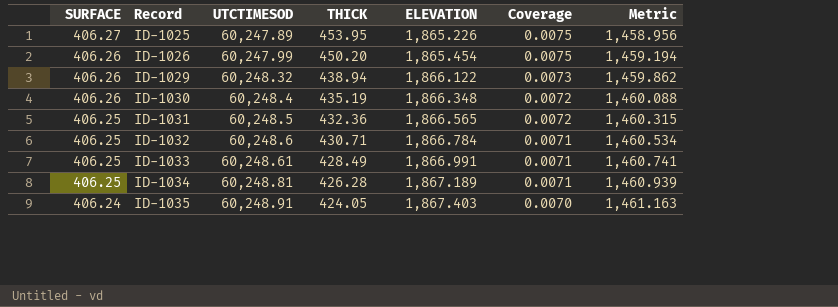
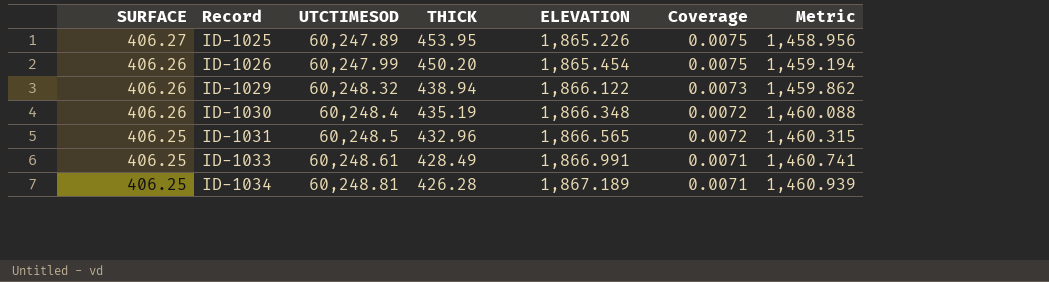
row ID-1032: 406.25 | 60,248.6 | 430.71 | 1,866.784 | 0.0071 | 1,460.534 -> none
row ID-1035: 406.24 | 60,248.91 | 424.05 | 1,867.403 | 0.0070 | 1,461.163 -> none
ID-1031 | THICK: 432.36 -> 432.96

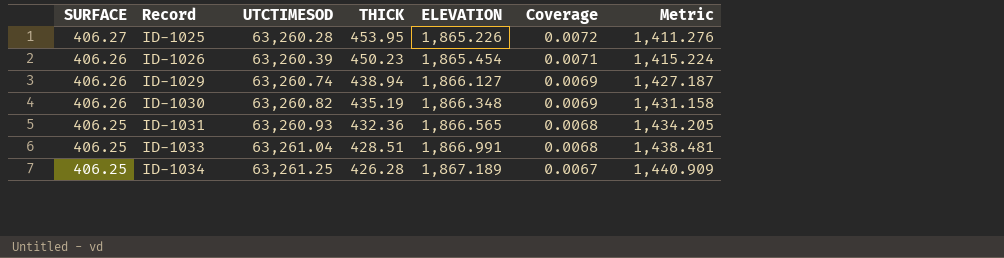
column Metric | formula: [ELEVATION] - [SURFACE] -> [ELEVATION] - [THICK]
ID-1025 | UTCTIMESOD: 60,247.89 -> 63,260.28
ID-1025 | Coverage: 0.0075 -> 0.0072
ID-1026 | UTCTIMESOD: 60,247.99 -> 63,260.39
ID-1026 | THICK: 450.20 -> 450.23
ID-1026 | Coverage: 0.0075 -> 0.0071
ID-1029 | UTCTIMESOD: 60,248.32 -> 63,260.74
ID-1029 | ELEVATION: 1,866.122 -> 1,866.127
ID-1029 | Coverage: 0.0073 -> 0.0069
ID-1030 | UTCTIMESOD: 60,248.4 -> 63,260.82
ID-1030 | Coverage: 0.0072 -> 0.0069
ID-1031 | UTCTIMESOD: 60,248.5 -> 63,260.93
ID-1031 | THICK: 432.96 -> 432.36
ID-1031 | Coverage: 0.0072 -> 0.0068
ID-1033 | UTCTIMESOD: 60,248.61 -> 63,261.04
ID-1033 | THICK: 428.49 -> 428.51
ID-1033 | Coverage: 0.0071 -> 0.0068
ID-1034 | UTCTIMESOD: 60,248.81 -> 63,261.25
ID-1034 | Coverage: 0.0071 -> 0.0067

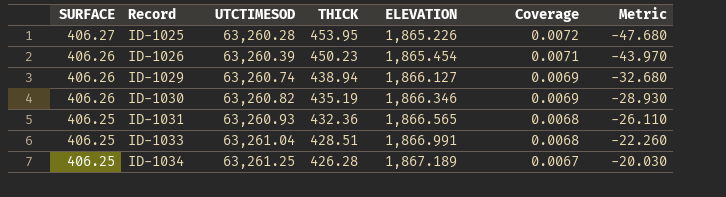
column Metric | formula: [ELEVATION] - [THICK] -> [SURFACE] - [THICK]
ID-1030 | ELEVATION: 1,866.348 -> 1,866.346

